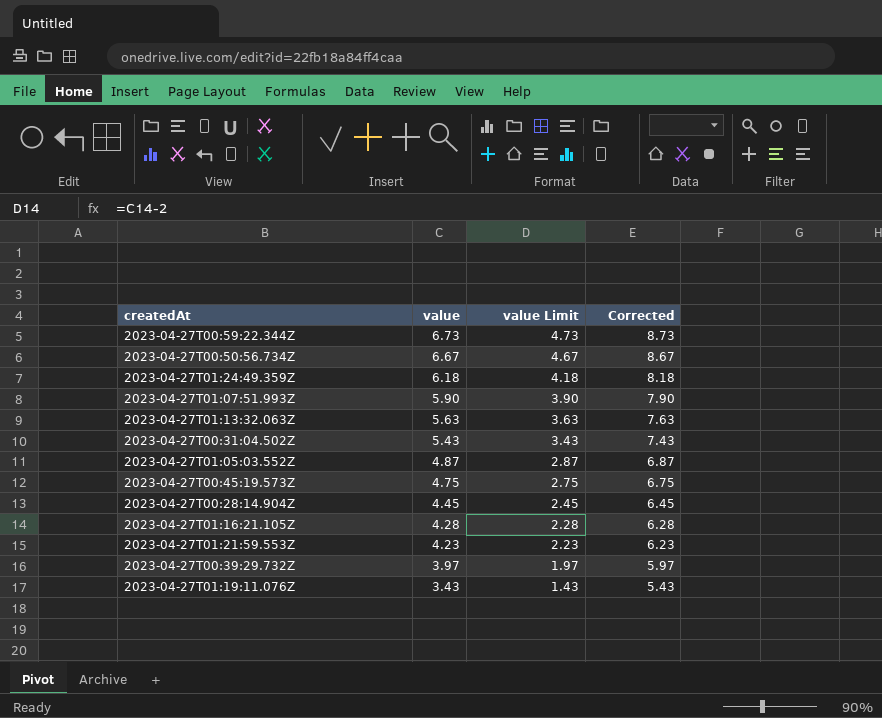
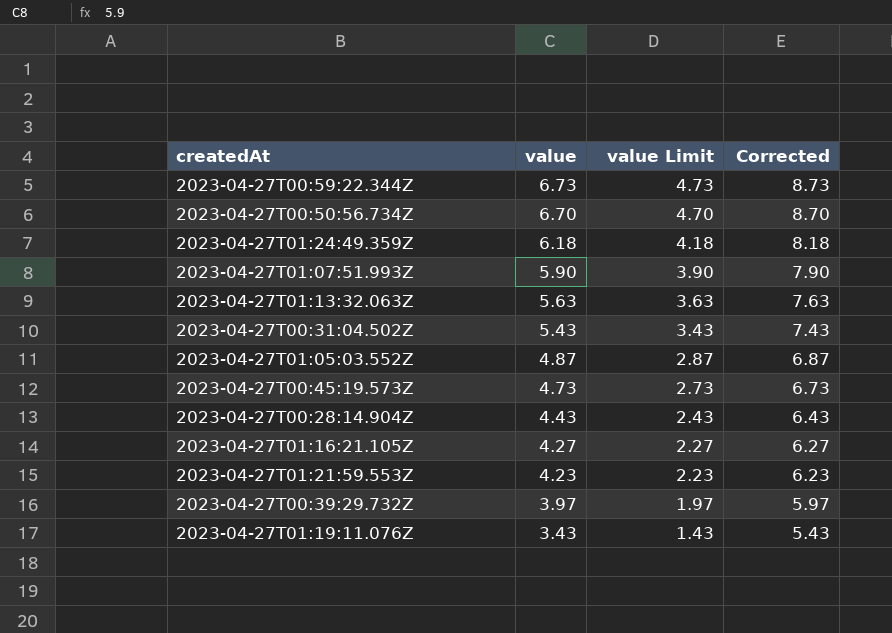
2023-04-27T00:50:56.734Z | value: 6.67 -> 6.70
2023-04-27T00:50:56.734Z | value Limit: 4.67 -> 4.70
2023-04-27T00:50:56.734Z | Corrected: 8.67 -> 8.70
2023-04-27T00:45:19.573Z | value: 4.75 -> 4.73
2023-04-27T00:45:19.573Z | value Limit: 2.75 -> 2.73
2023-04-27T00:45:19.573Z | Corrected: 6.75 -> 6.73
2023-04-27T00:28:14.904Z | value: 4.45 -> 4.43
2023-04-27T00:28:14.904Z | value Limit: 2.45 -> 2.43
2023-04-27T00:28:14.904Z | Corrected: 6.45 -> 6.43
2023-04-27T01:16:21.105Z | value: 4.28 -> 4.27
2023-04-27T01:16:21.105Z | value Limit: 2.28 -> 2.27
2023-04-27T01:16:21.105Z | Corrected: 6.28 -> 6.27

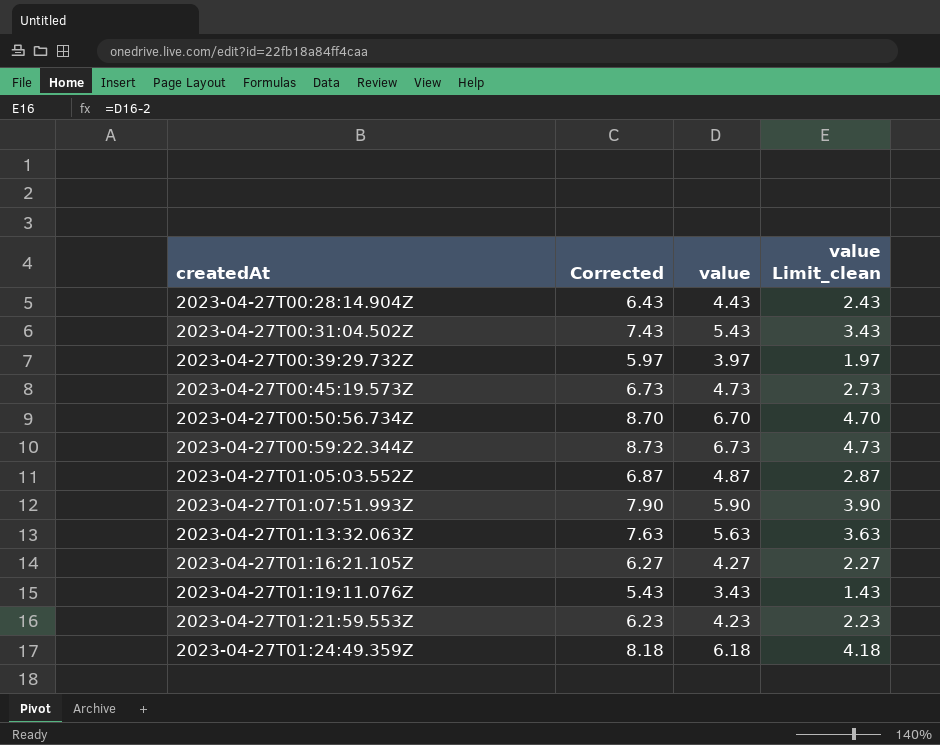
row order: value descending -> createdAt ascending
column Corrected | position: 4 -> 2
column name: value Limit -> value Limit_clean

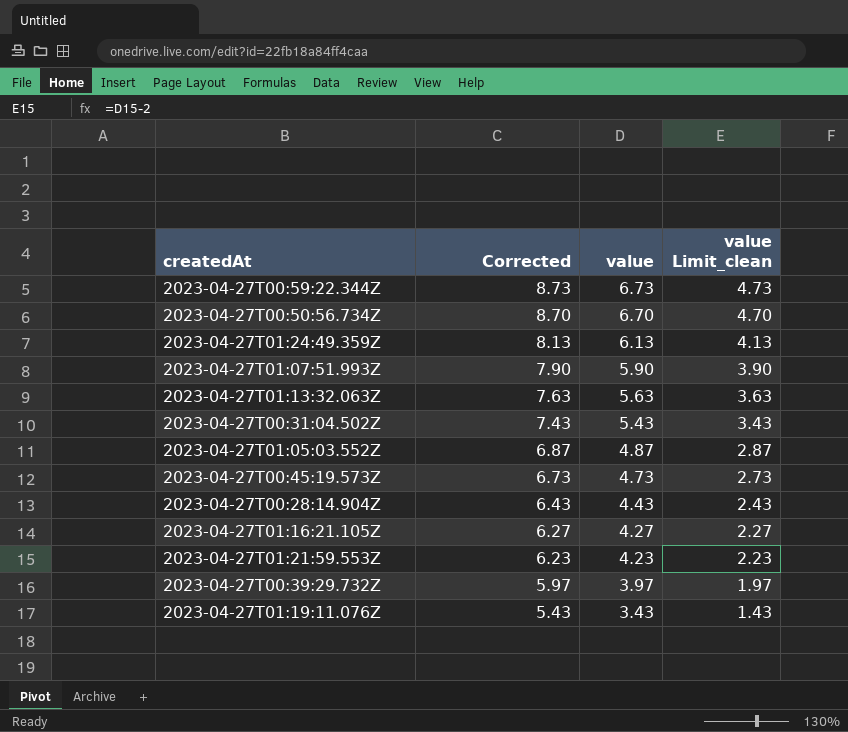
row order: createdAt ascending -> Corrected descending
2023-04-27T01:24:49.359Z | Corrected: 8.18 -> 8.13
2023-04-27T01:24:49.359Z | value: 6.18 -> 6.13
2023-04-27T01:24:49.359Z | value Limit_clean: 4.18 -> 4.13

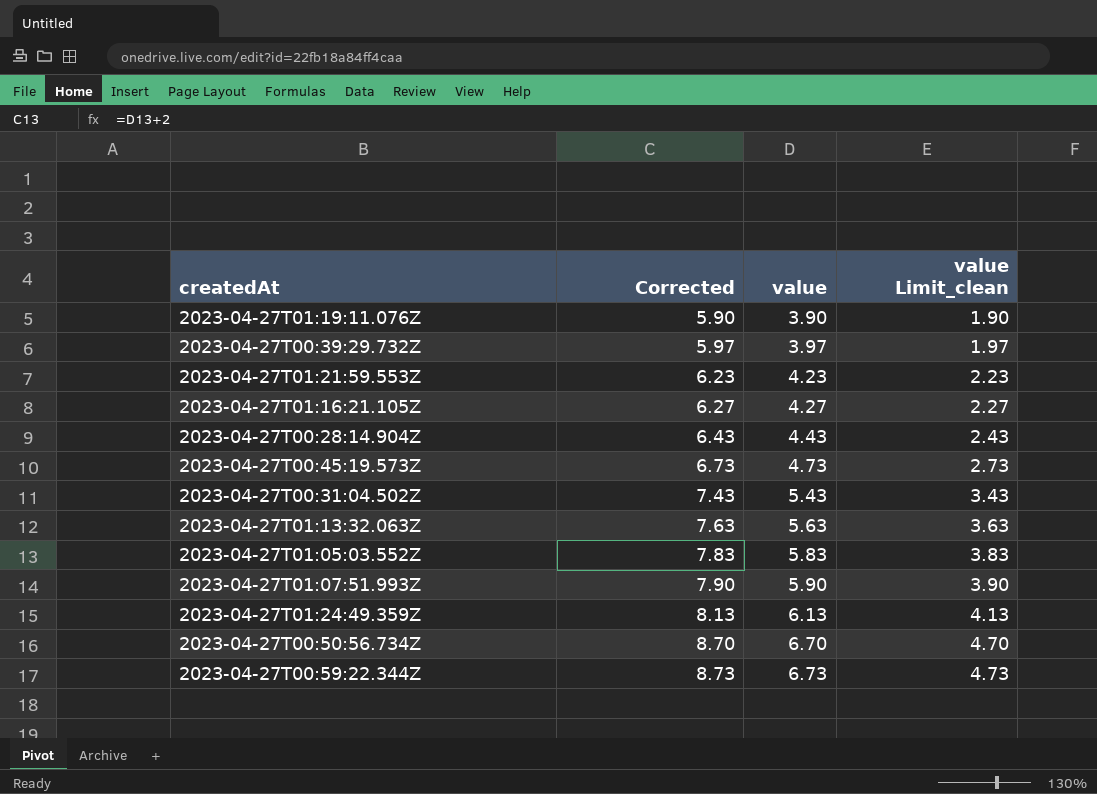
row order: Corrected descending -> Corrected ascending
2023-04-27T01:19:11.076Z | Corrected: 5.43 -> 5.90
2023-04-27T01:19:11.076Z | value: 3.43 -> 3.90
2023-04-27T01:19:11.076Z | value Limit_clean: 1.43 -> 1.90
2023-04-27T01:05:03.552Z | Corrected: 6.87 -> 7.83
2023-04-27T01:05:03.552Z | value: 4.87 -> 5.83
2023-04-27T01:05:03.552Z | value Limit_clean: 2.87 -> 3.83

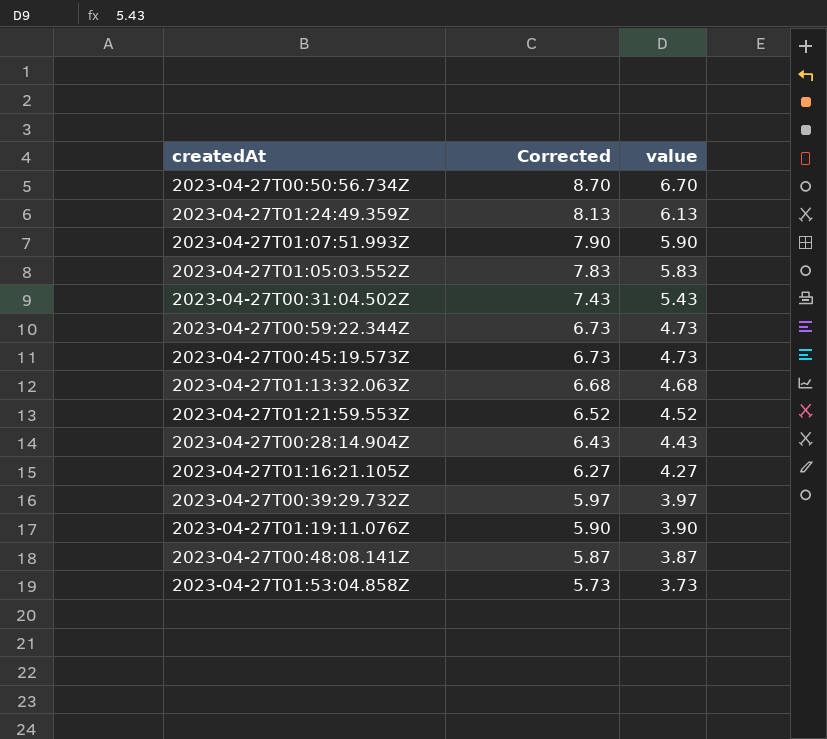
row order: Corrected ascending -> Corrected descending
column value Limit_clean | formula: [value] - 2 -> none
2023-04-27T00:59:22.344Z | Corrected: 8.73 -> 6.73
2023-04-27T00:59:22.344Z | value: 6.73 -> 4.73
2023-04-27T01:13:32.063Z | Corrected: 7.63 -> 6.68
2023-04-27T01:13:32.063Z | value: 5.63 -> 4.68
2023-04-27T01:21:59.553Z | Corrected: 6.23 -> 6.52
2023-04-27T01:21:59.553Z | value: 4.23 -> 4.52
row 2023-04-27T00:48:08.141Z: none -> 5.87 | 3.87
row 2023-04-27T01:53:04.858Z: none -> 5.73 | 3.73

